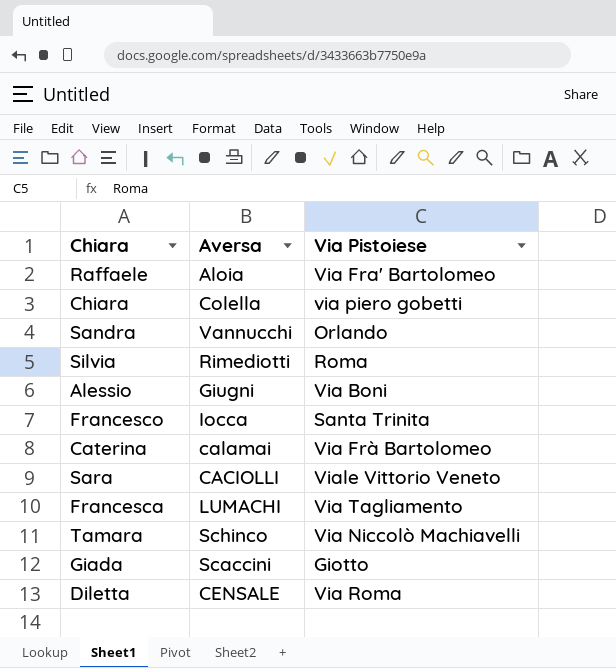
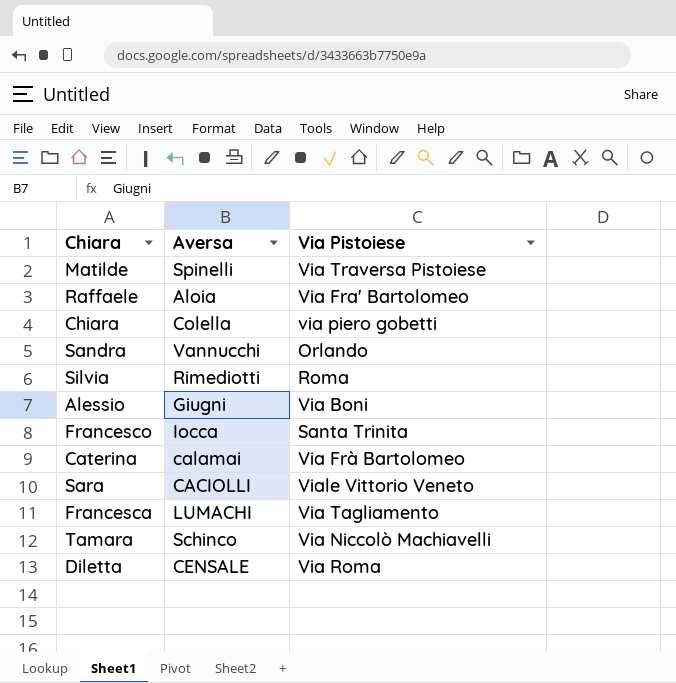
row Giada: Scaccini | Giotto -> none
row Matilde: none -> Spinelli | Via Traversa Pistoiese

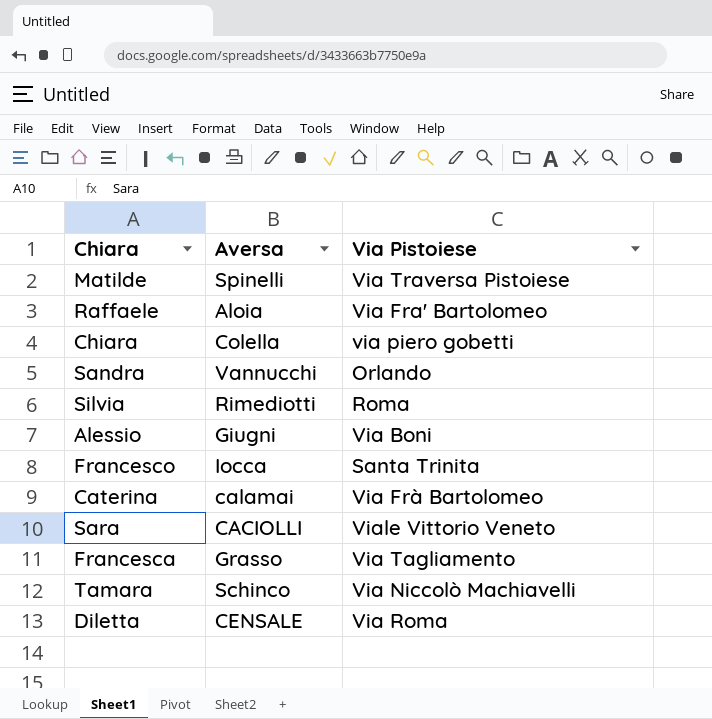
Francesca | Aversa: LUMACHI -> Grasso

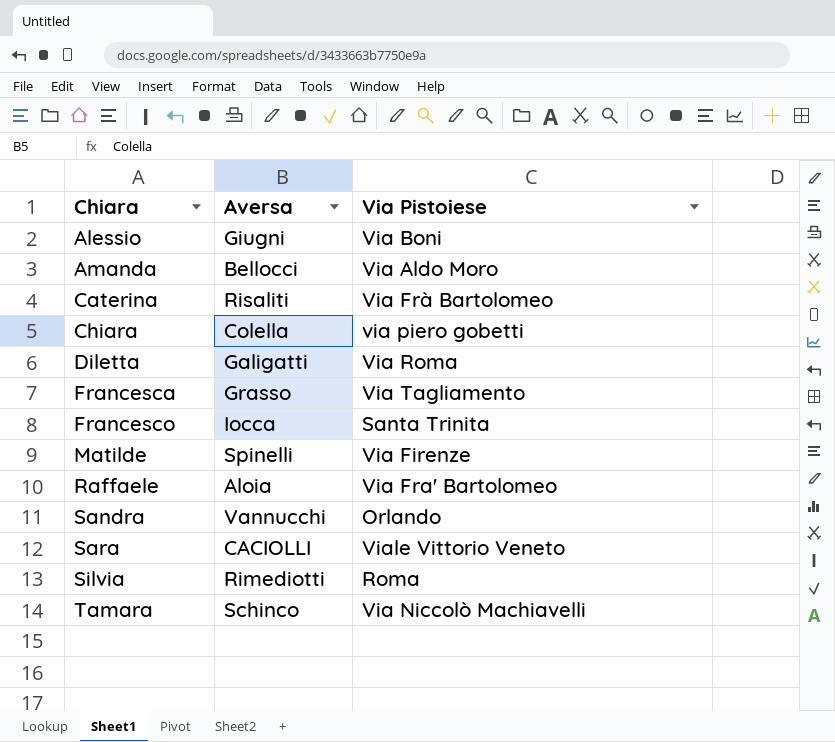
row order: none -> Chiara ascending
row Amanda: none -> Bellocci | Via Aldo Moro
Caterina | Aversa: calamai -> Risaliti
Diletta | Aversa: CENSALE -> Galigatti
Matilde | Via Pistoiese: Via Traversa Pistoiese -> Via Firenze

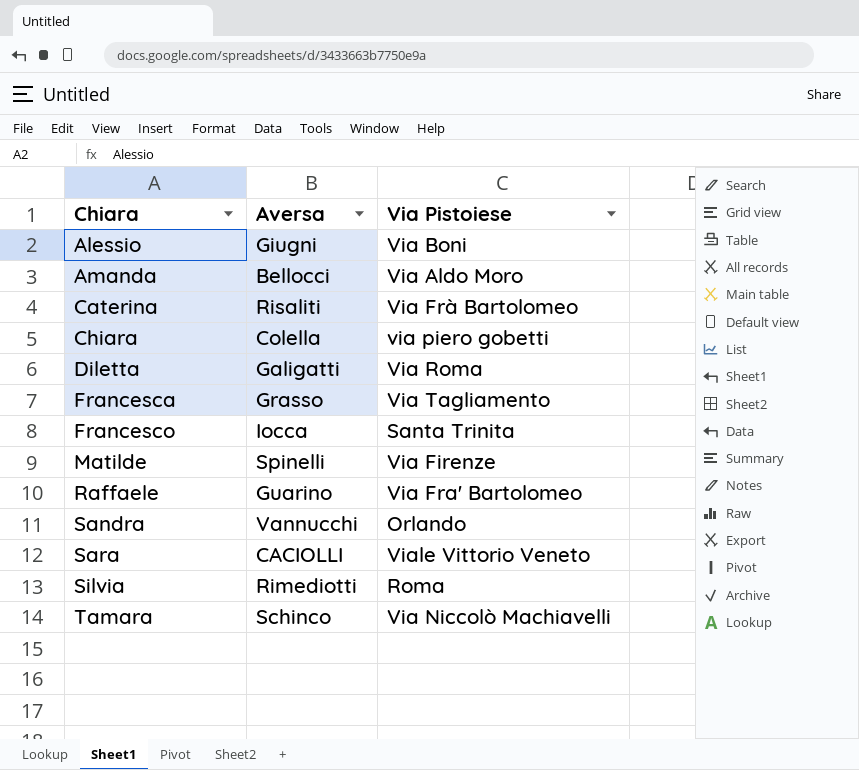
Raffaele | Aversa: Aloia -> Guarino

